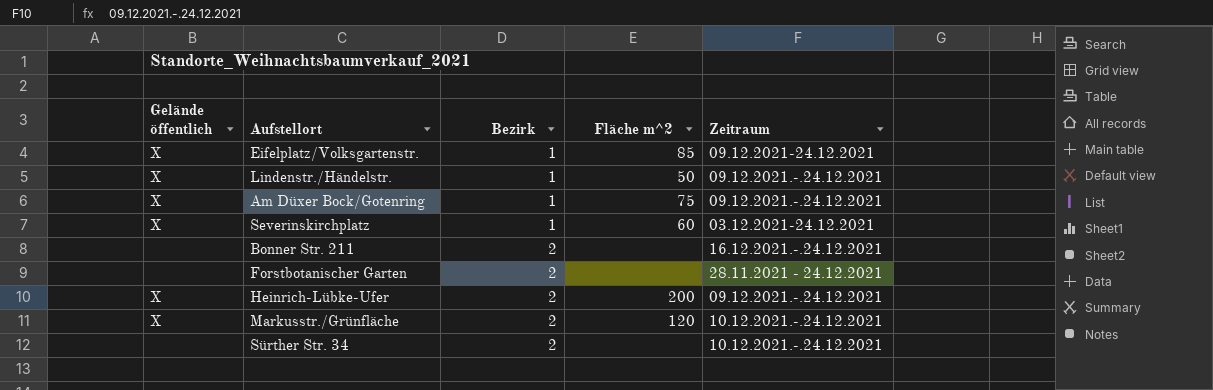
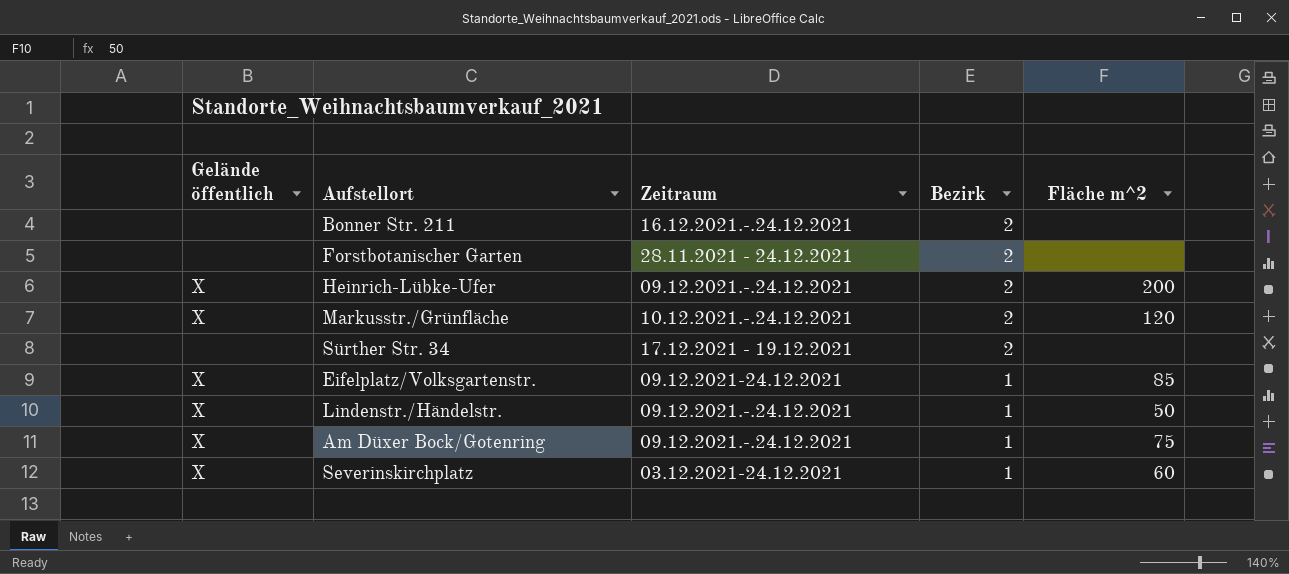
row order: Bezirk ascending -> Bezirk descending
column Zeitraum | position: 5 -> 3
Sürther Str. 34 | Zeitraum: 10.12.2021.-.24.12.2021 -> 17.12.2021 - 19.12.2021

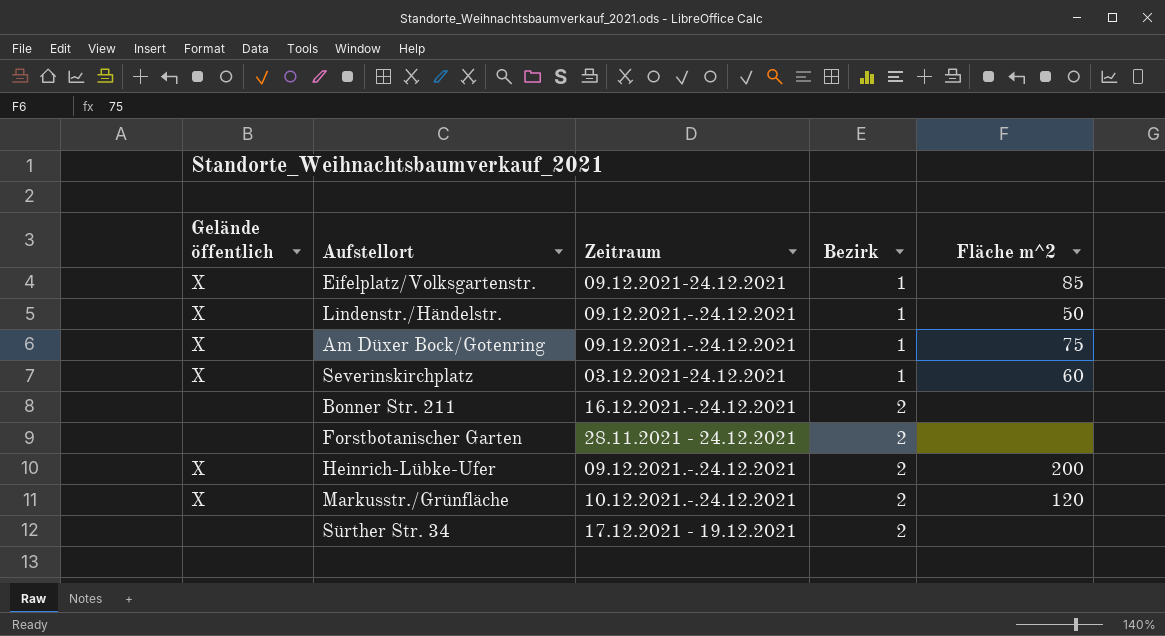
row order: Bezirk descending -> Bezirk ascending

